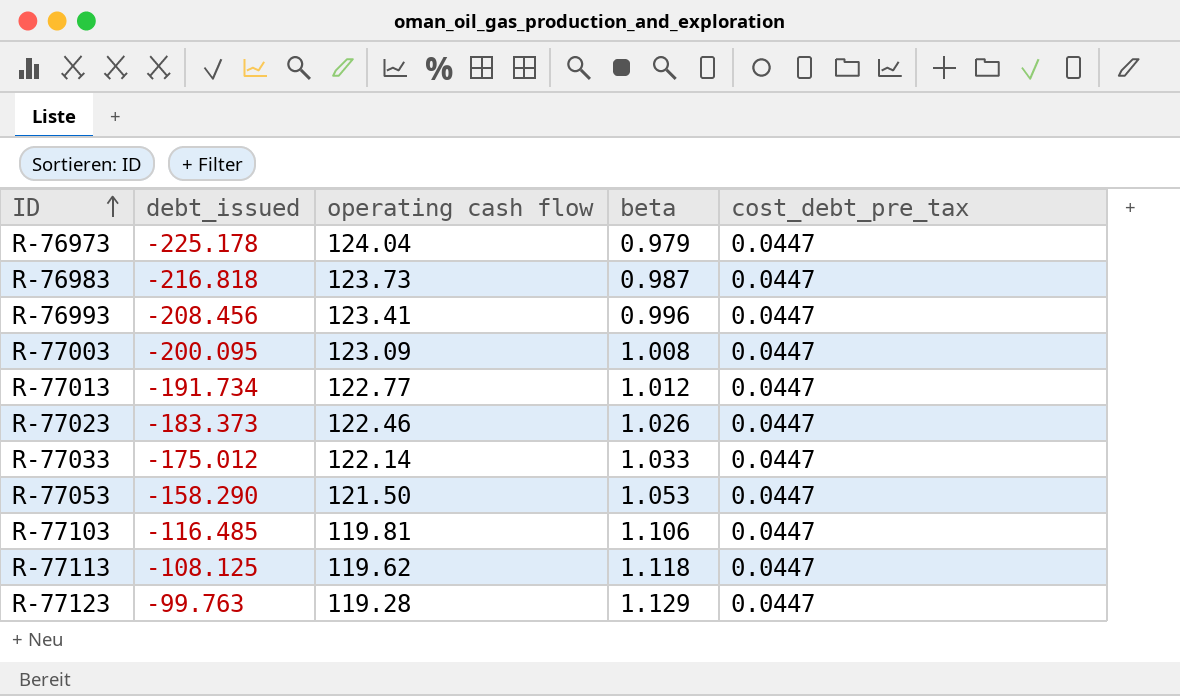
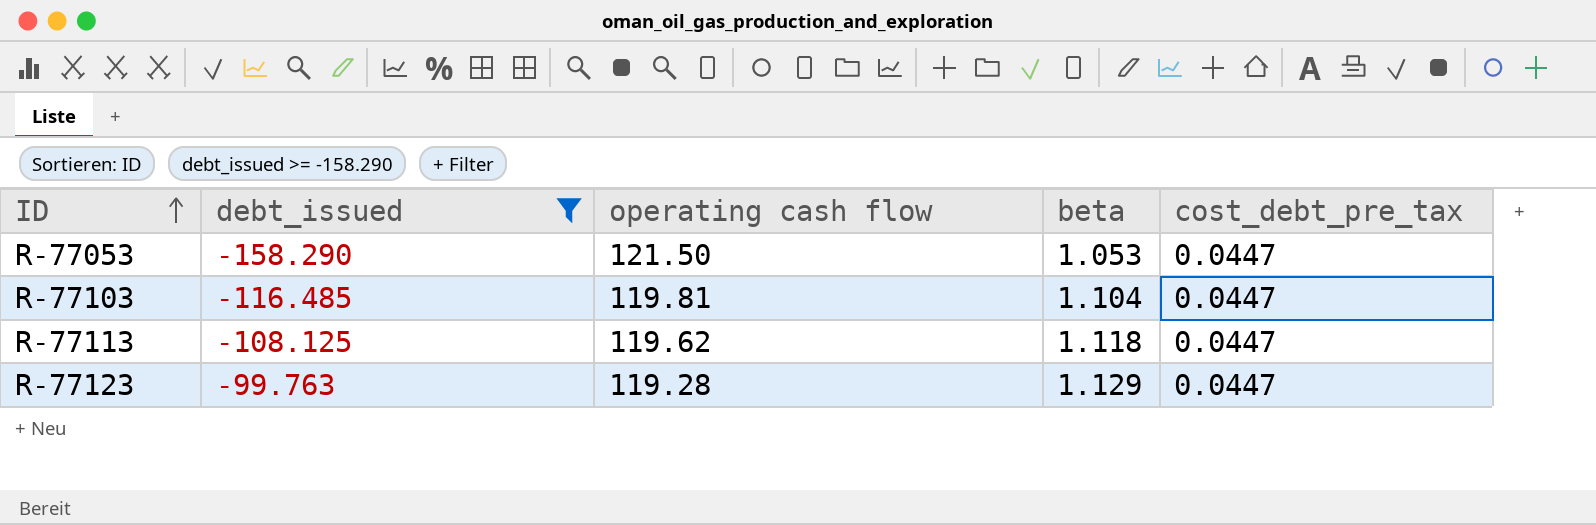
filter: none -> debt_issued >= -158.290
R-77103 | beta: 1.106 -> 1.104

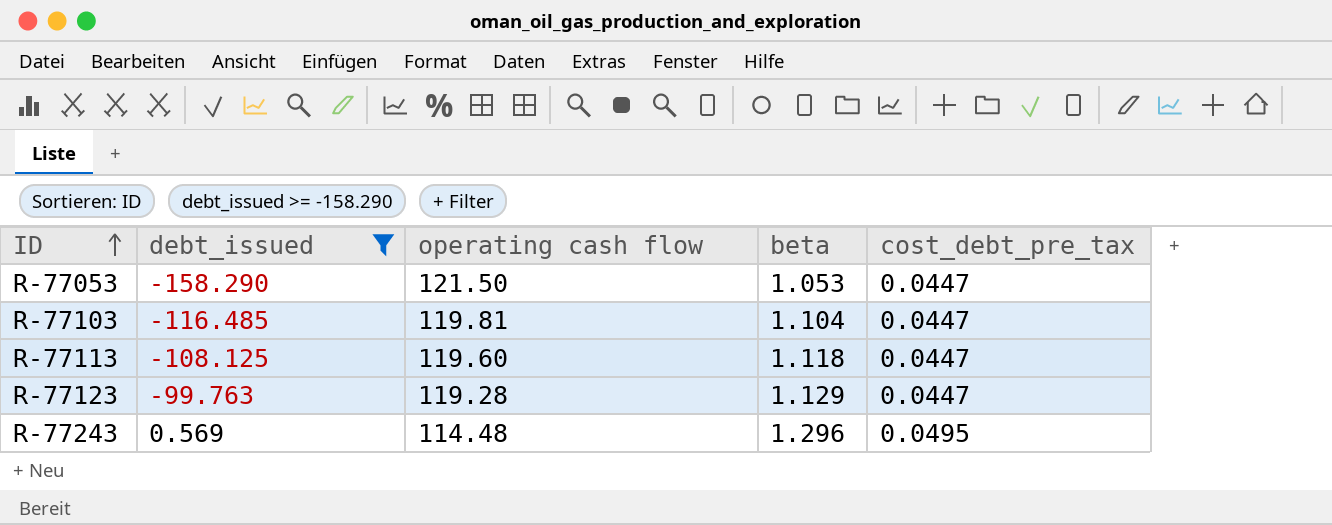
R-77113 | operating cash flow: 119.62 -> 119.60
row R-77243: none -> 0.569 | 114.48 | 1.296 | 0.0495

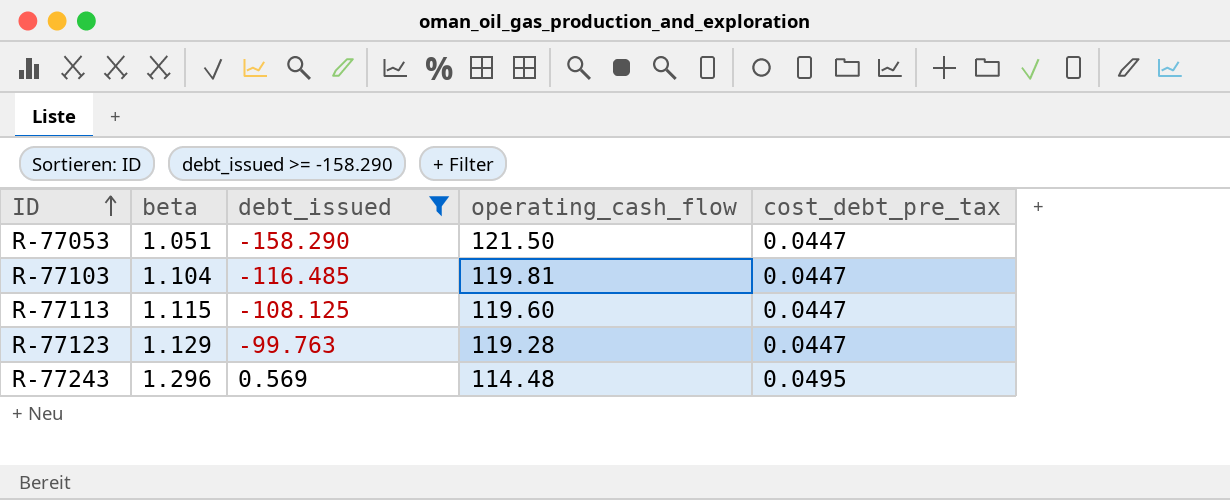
column beta | position: 4 -> 2
column name: operating cash flow -> operating_cash_flow
R-77053 | beta: 1.053 -> 1.051
R-77113 | beta: 1.118 -> 1.115

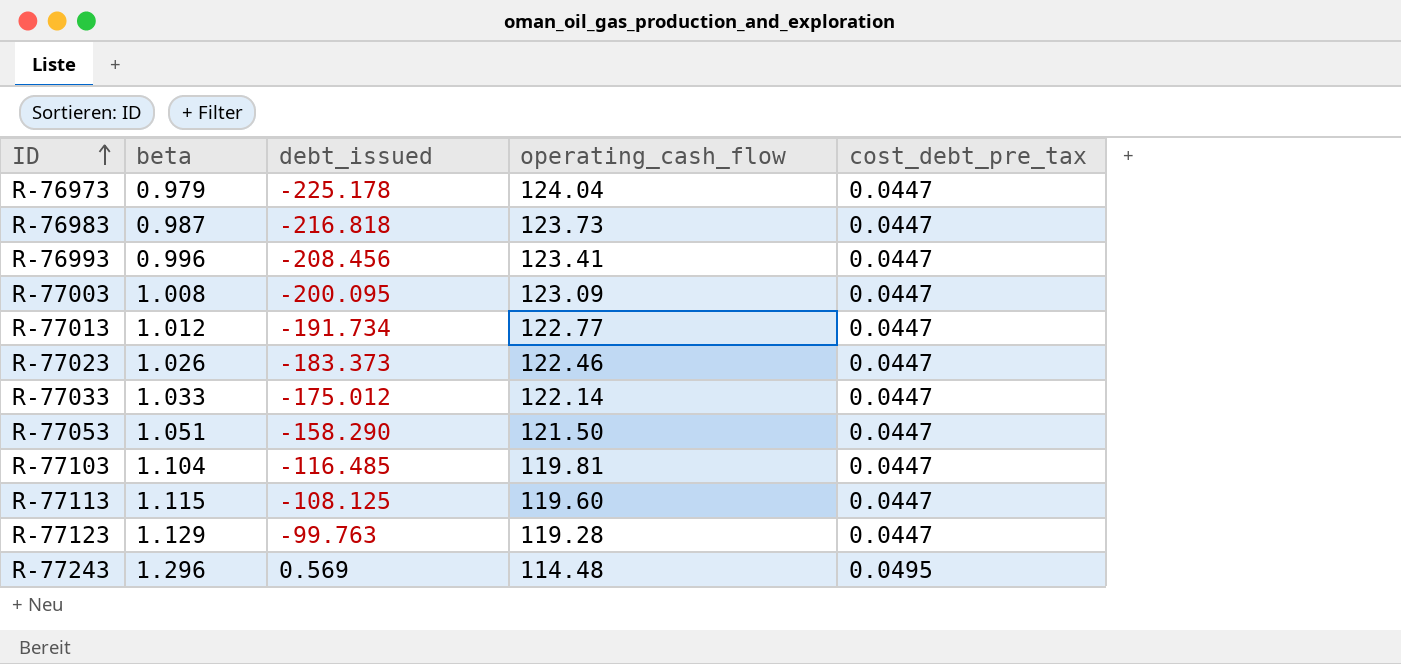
filter: debt_issued >= -158.290 -> none

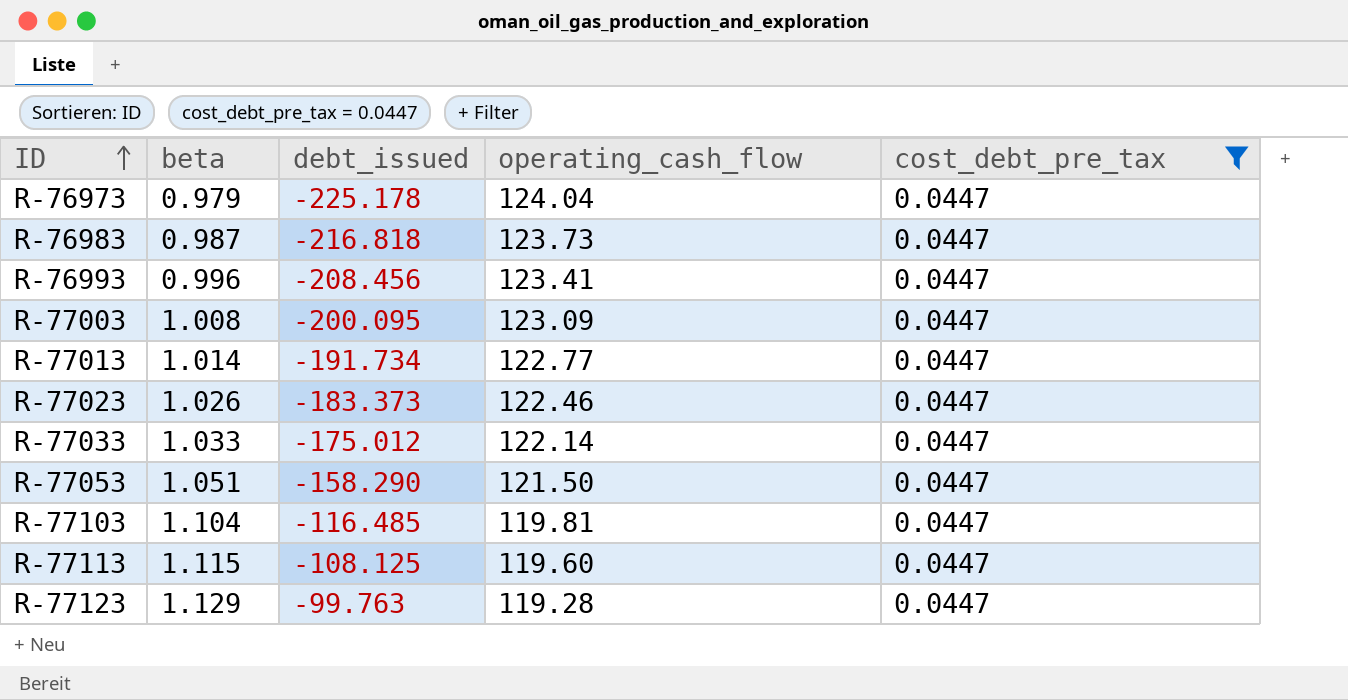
filter: none -> cost_debt_pre_tax = 0.0447
R-77013 | beta: 1.012 -> 1.014

